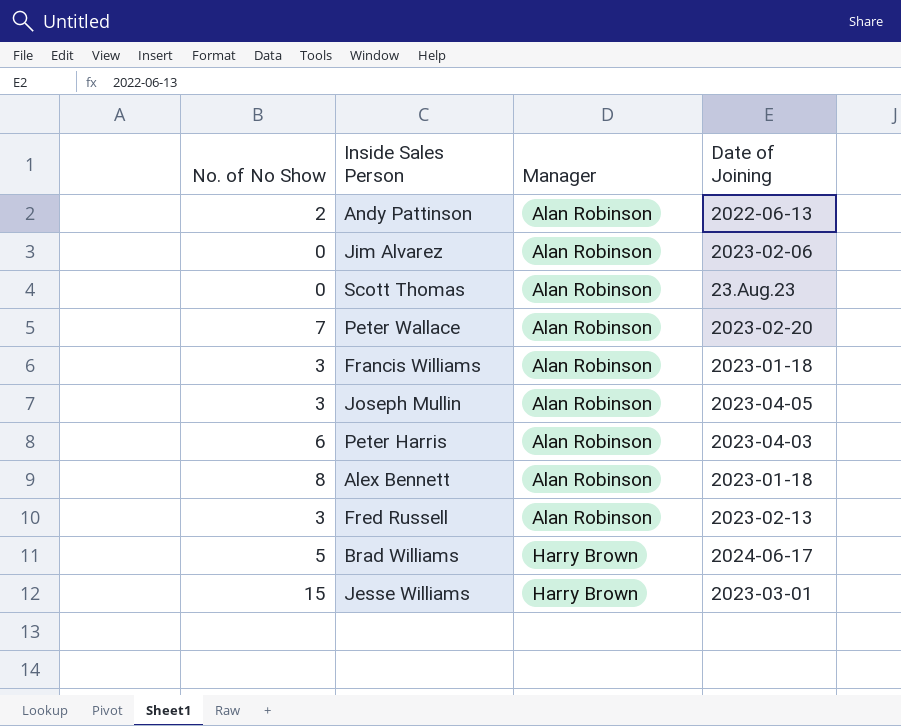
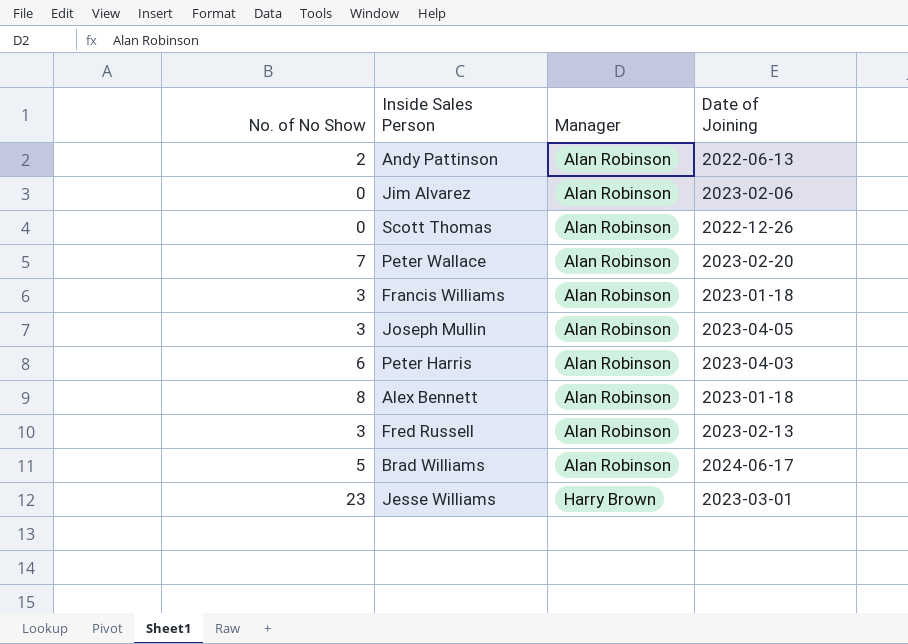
Scott Thomas | Date of Joining: 23.Aug.23 -> 2022-12-26
Brad Williams | Manager: Harry Brown -> Alan Robinson
Jesse Williams | No. of No Show: 15 -> 23

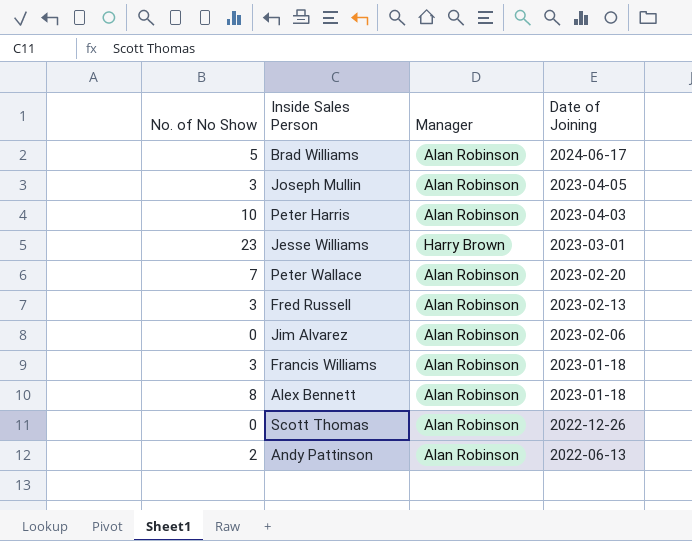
row order: Manager ascending -> Date of Joining descending
Peter Harris | No. of No Show: 6 -> 10

